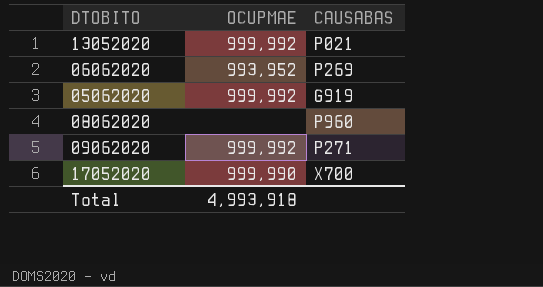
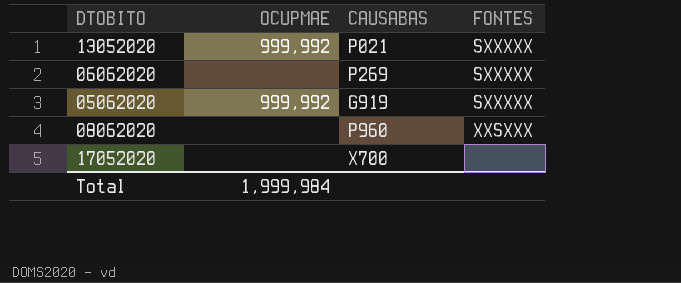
column FONTES | position: none -> 4
row 09062020: 999,992 | P271 -> none
06062020 | OCUPMAE: 993,952 -> none
17052020 | OCUPMAE: 999,990 -> none
Total | OCUPMAE: 4,993,918 -> 1,999,984

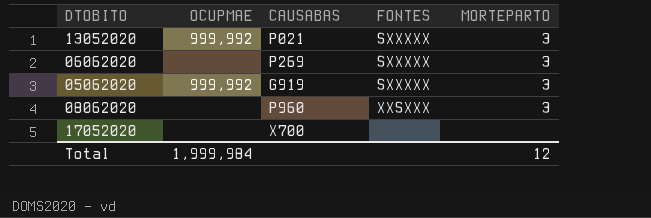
column MORTEPARTO | position: none -> 5

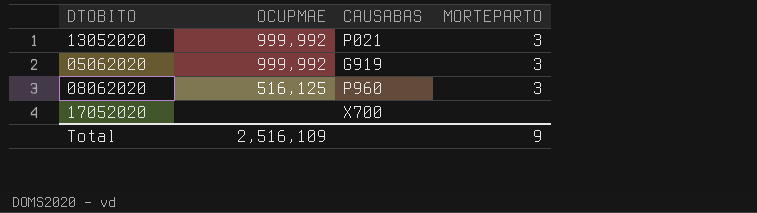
column FONTES | position: 4 -> none
row 06062020: none | P269 | SXXXXX | 3 -> none
08062020 | OCUPMAE: none -> 516,125
Total | OCUPMAE: 1,999,984 -> 2,516,109
Total | MORTEPARTO: 12 -> 9

